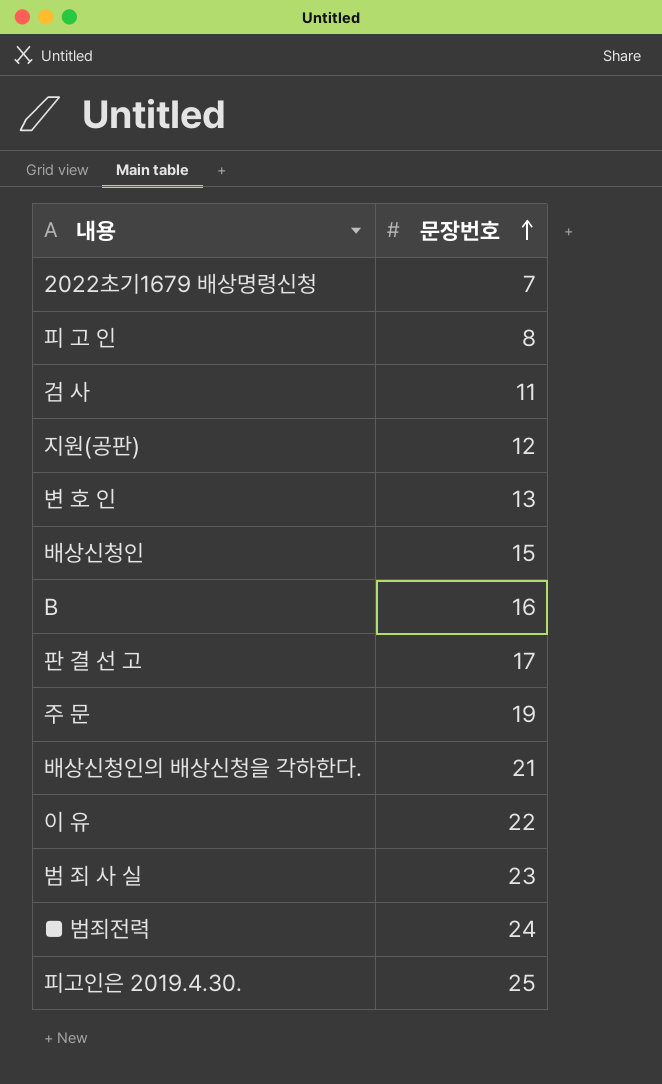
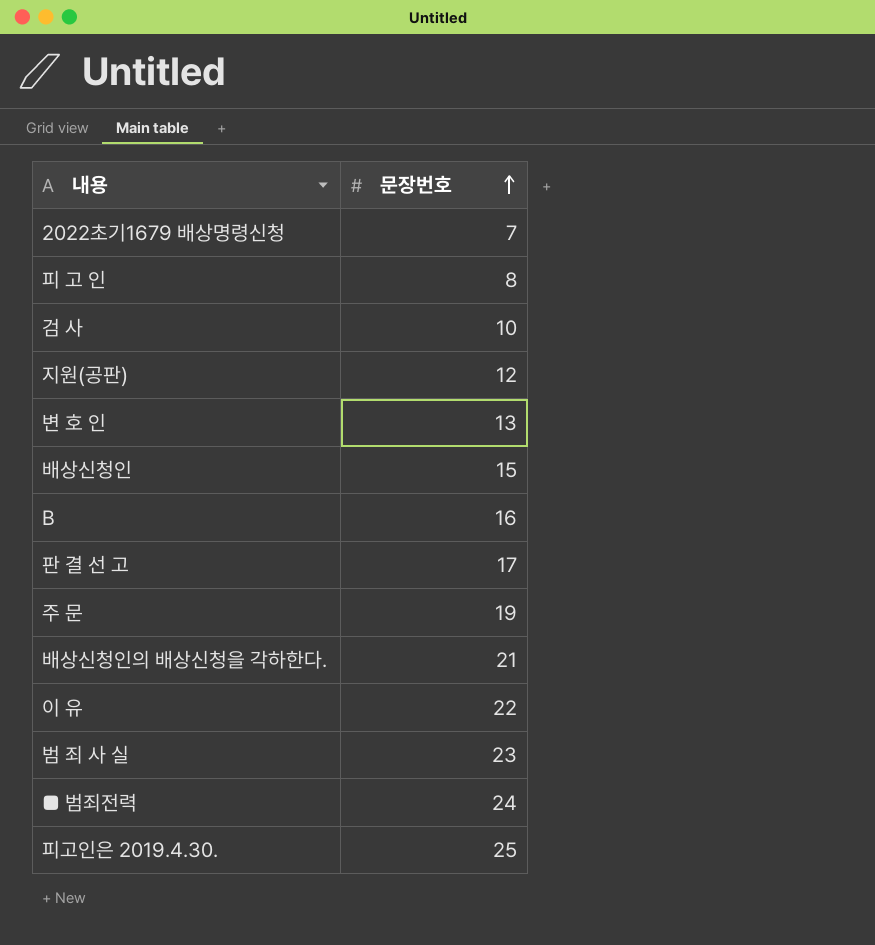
검 사 | 문장번호: 11 -> 10

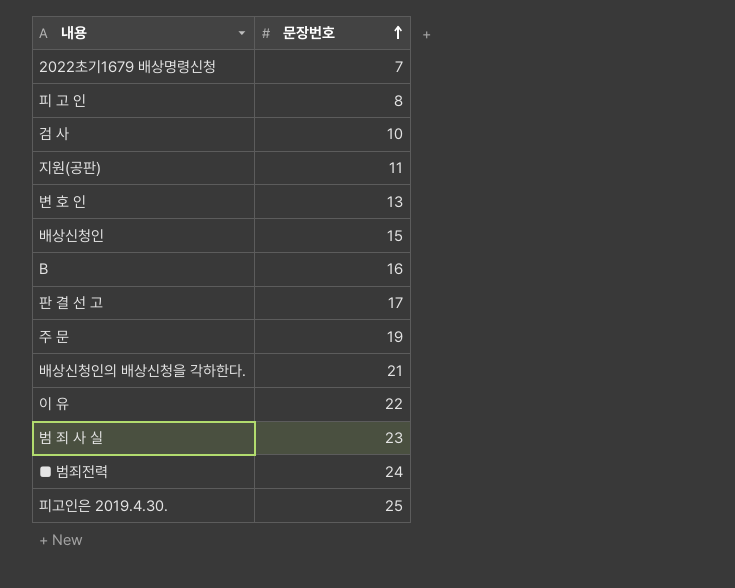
지원(공판) | 문장번호: 12 -> 11

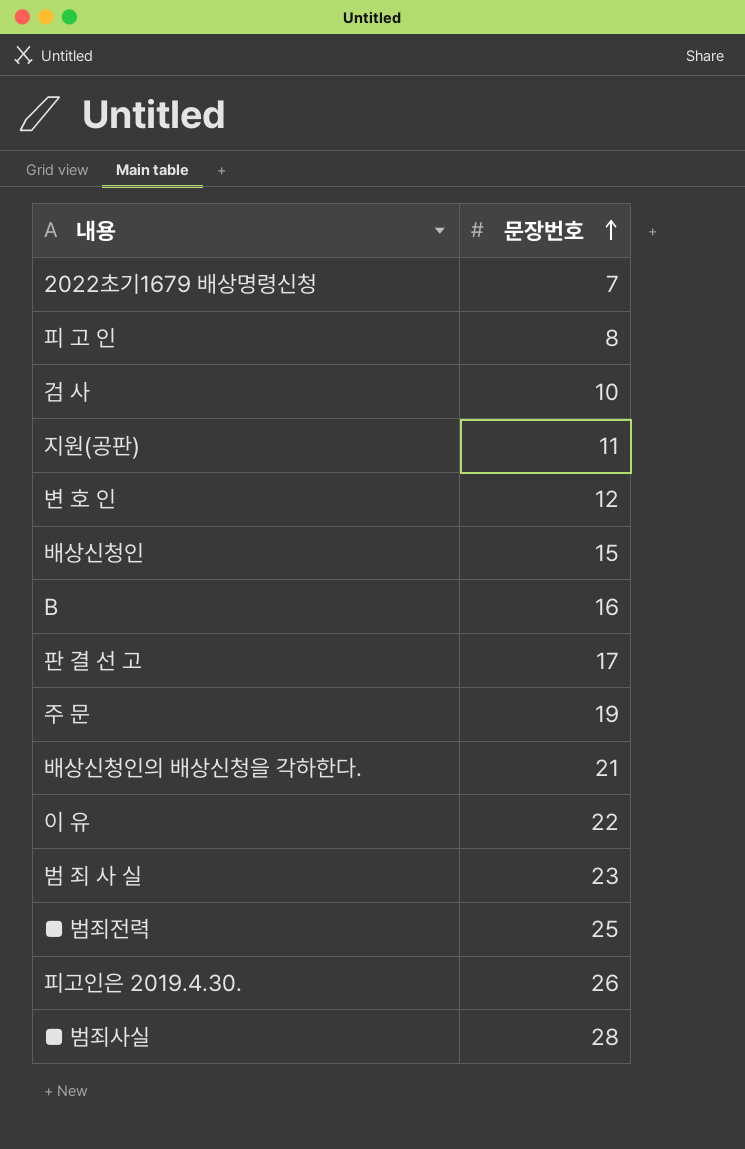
변 호 인 | 문장번호: 13 -> 12
■ 범죄전력 | 문장번호: 24 -> 25
피고인은 2019.4.30. | 문장번호: 25 -> 26
row ■ 범죄사실: none -> 28

